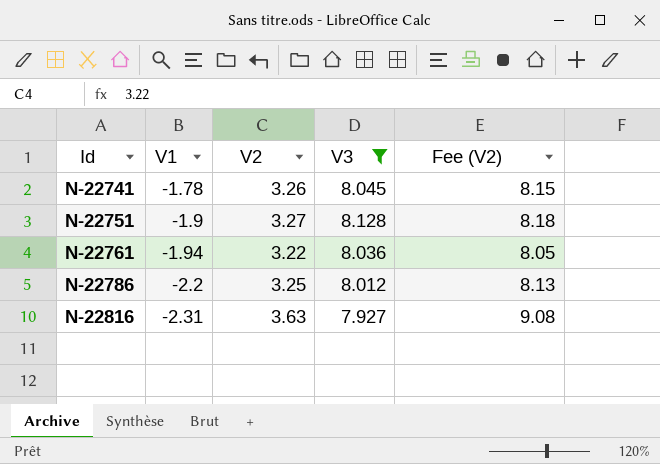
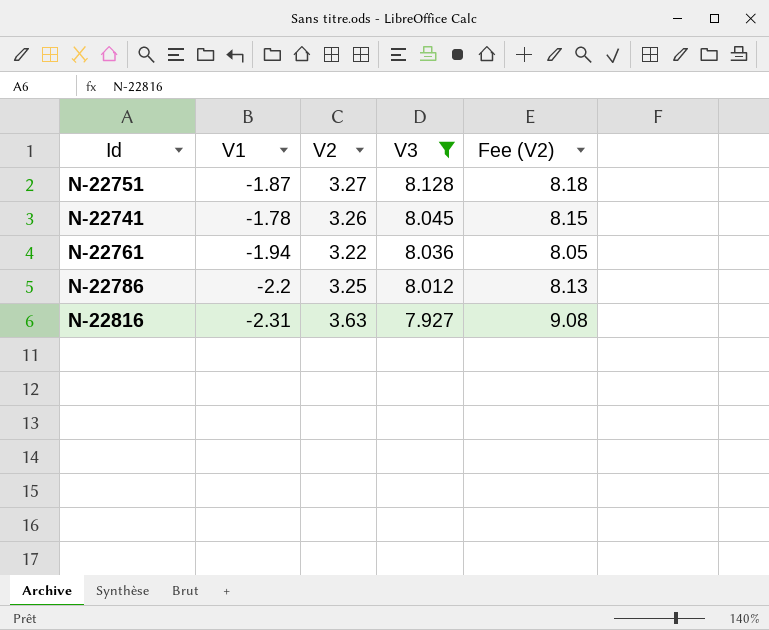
row order: Id ascending -> V3 descending
N-22751 | V1: -1.9 -> -1.87

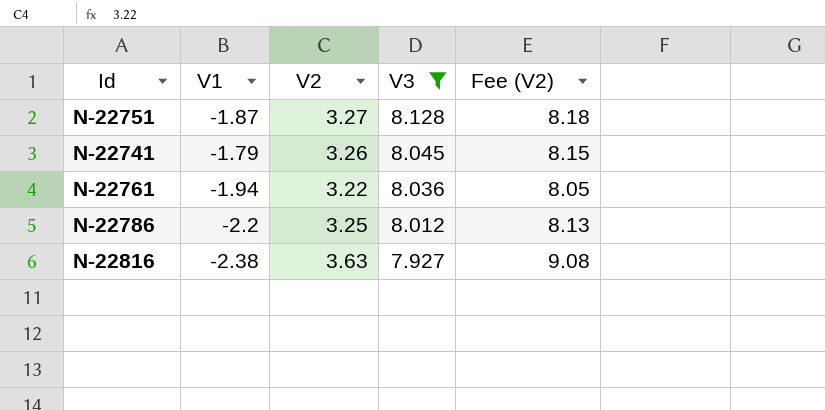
N-22741 | V1: -1.78 -> -1.79
N-22816 | V1: -2.31 -> -2.38

